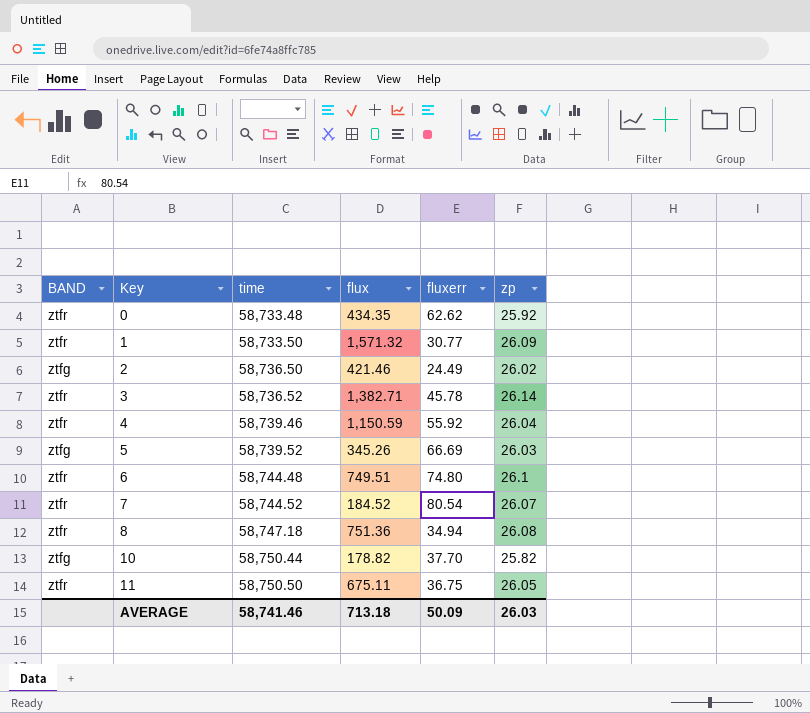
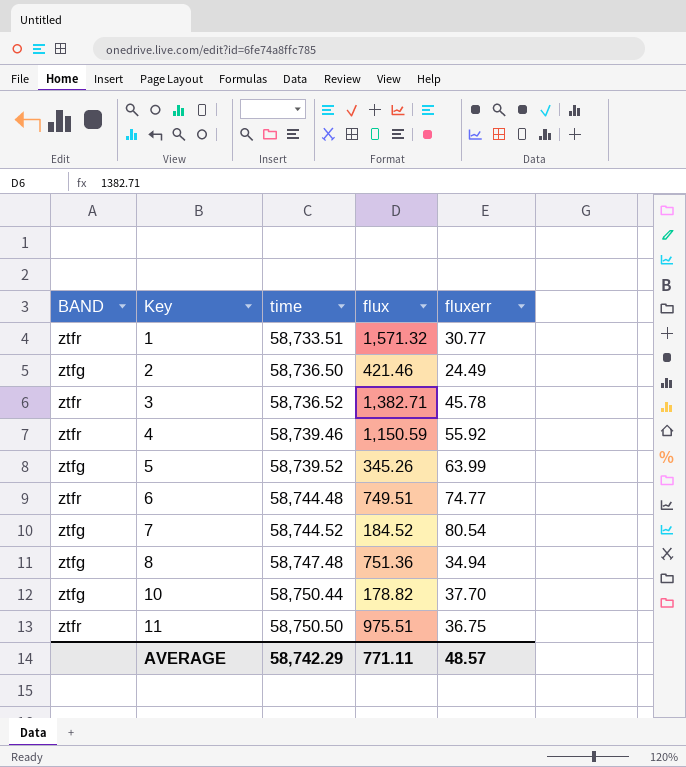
column zp | position: 6 -> none
row 0: ztfr | 58,733.48 | 434.35 | 62.62 | 25.92 -> none
1 | time: 58,733.50 -> 58,733.51
5 | fluxerr: 66.69 -> 63.99
6 | fluxerr: 74.80 -> 74.77
7 | BAND: ztfr -> ztfg
8 | BAND: ztfr -> ztfg
8 | time: 58,747.18 -> 58,747.48
11 | flux: 675.11 -> 975.51
AVERAGE | time: 58,741.46 -> 58,742.29
AVERAGE | flux: 713.18 -> 771.11
AVERAGE | fluxerr: 50.09 -> 48.57

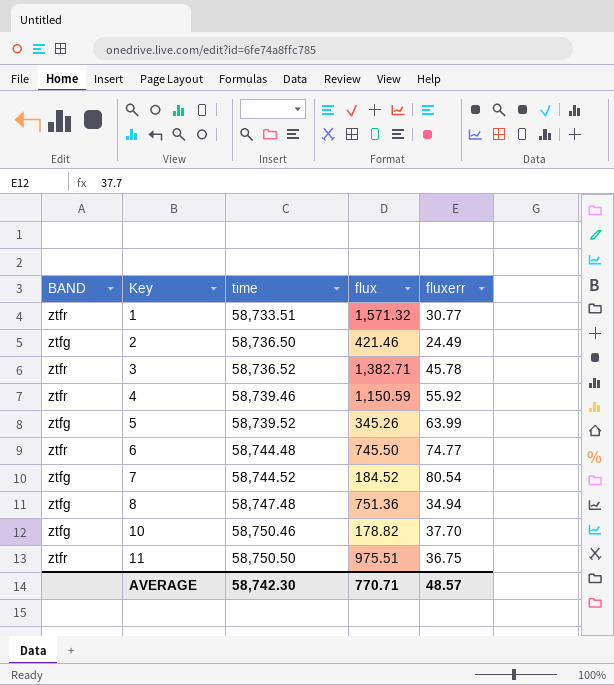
6 | flux: 749.51 -> 745.50
10 | time: 58,750.44 -> 58,750.46
AVERAGE | time: 58,742.29 -> 58,742.30
AVERAGE | flux: 771.11 -> 770.71

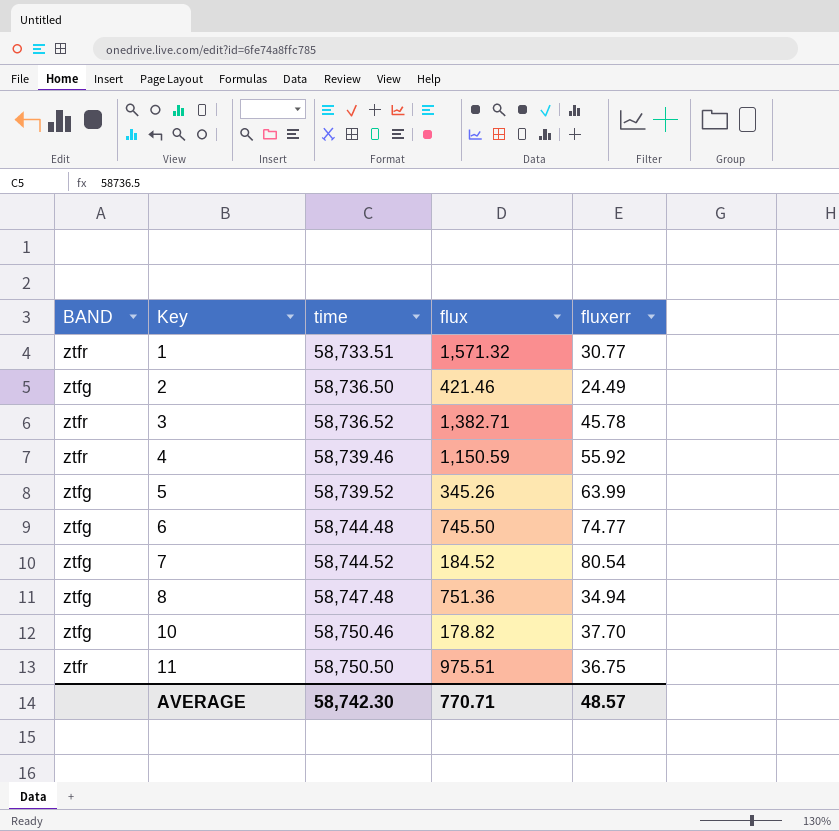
6 | BAND: ztfr -> ztfg

